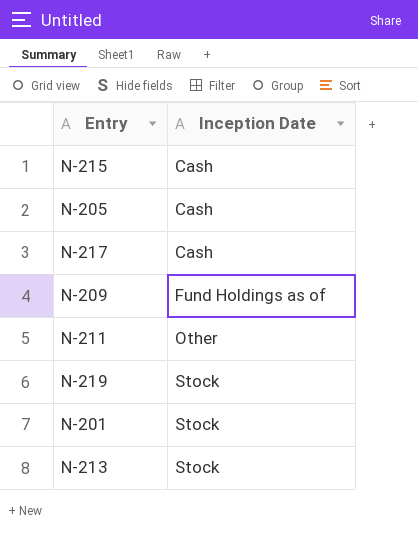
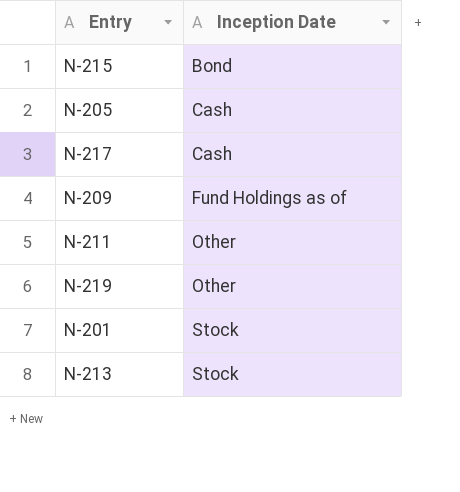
N-215 | Inception Date: Cash -> Bond
N-219 | Inception Date: Stock -> Other

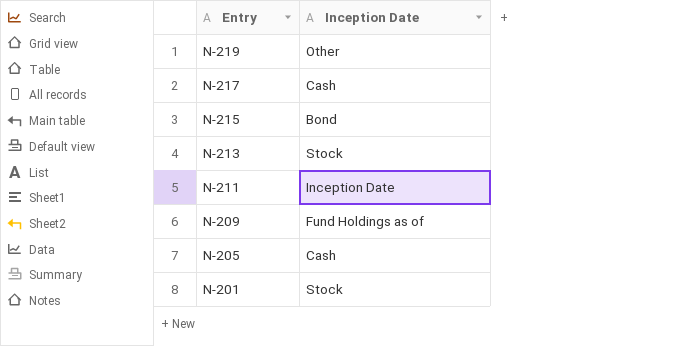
row order: Inception Date ascending -> Entry descending
N-211 | Inception Date: Other -> Inception Date

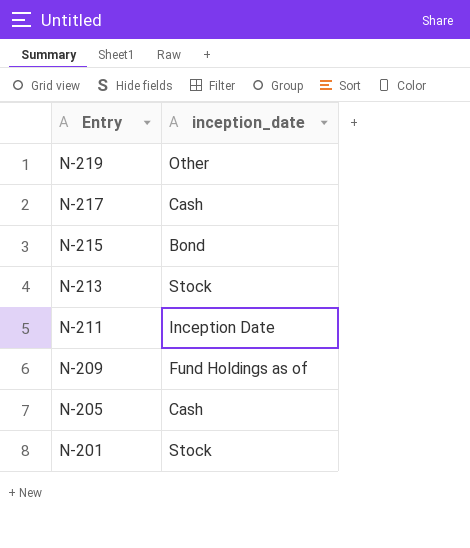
column name: Inception Date -> inception_date

